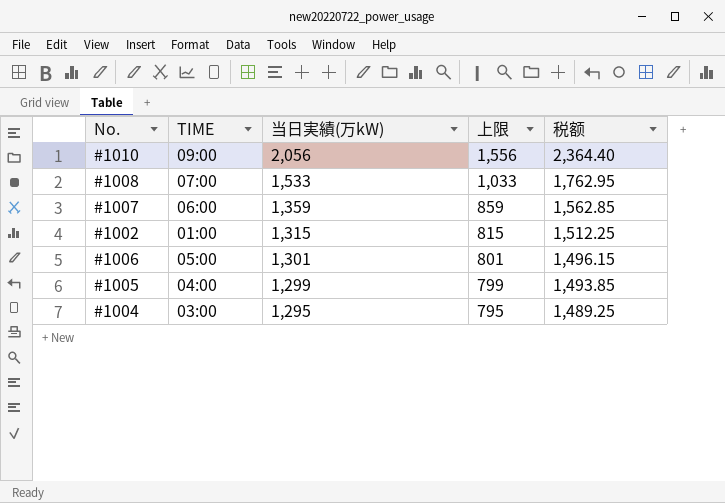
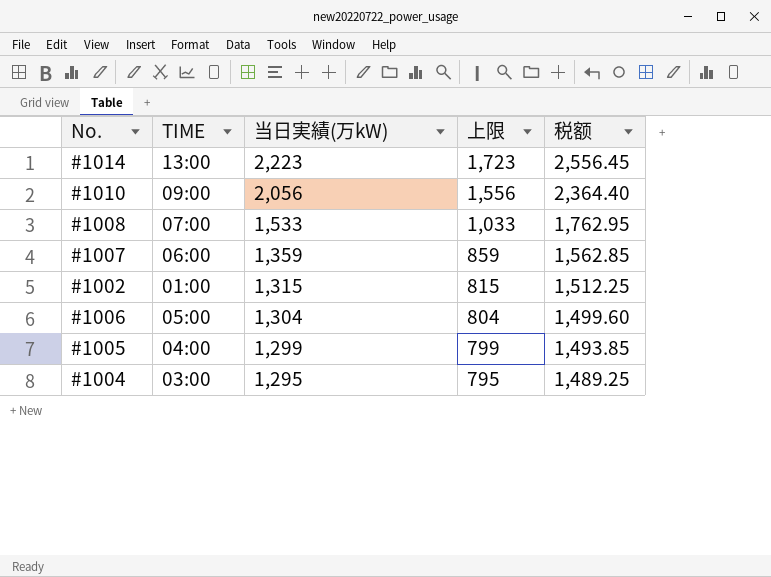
row #1014: none -> 13:00 | 2,223 | 1,723 | 2,556.45
#1006 | 当日実績(万kW): 1,301 -> 1,304
#1006 | 上限: 801 -> 804
#1006 | 税额: 1,496.15 -> 1,499.60

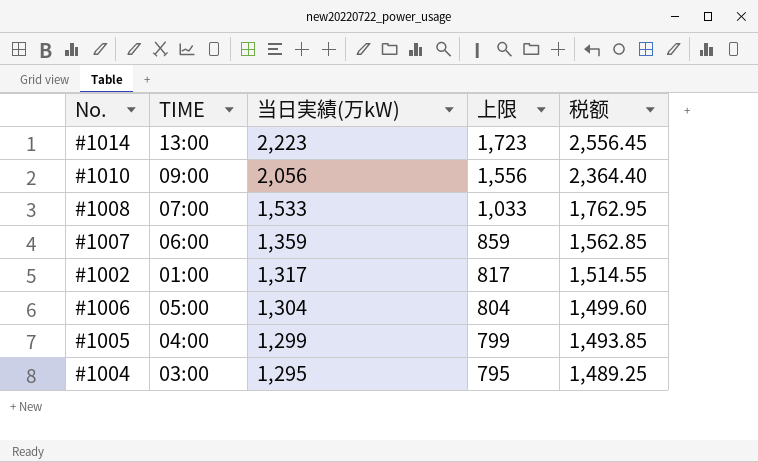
#1002 | 当日実績(万kW): 1,315 -> 1,317
#1002 | 上限: 815 -> 817
#1002 | 税额: 1,512.25 -> 1,514.55

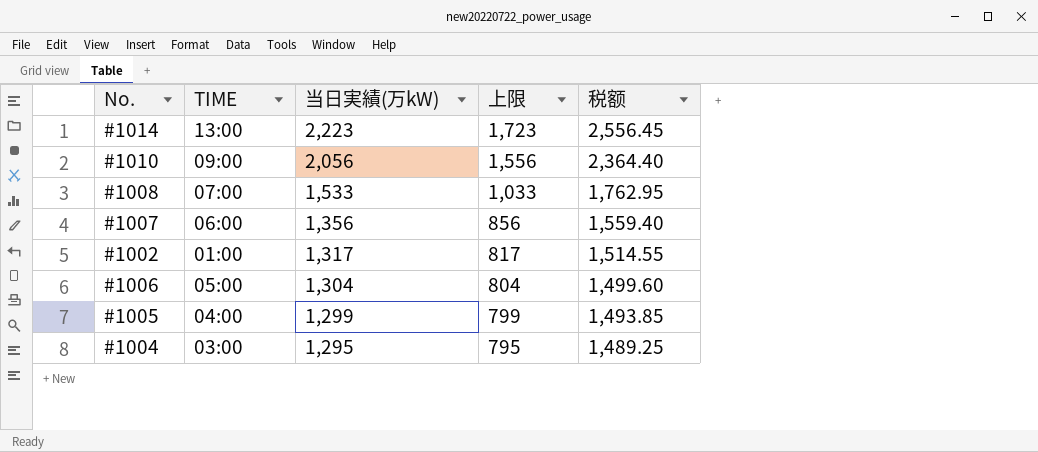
#1007 | 当日実績(万kW): 1,359 -> 1,356
#1007 | 上限: 859 -> 856
#1007 | 税额: 1,562.85 -> 1,559.40

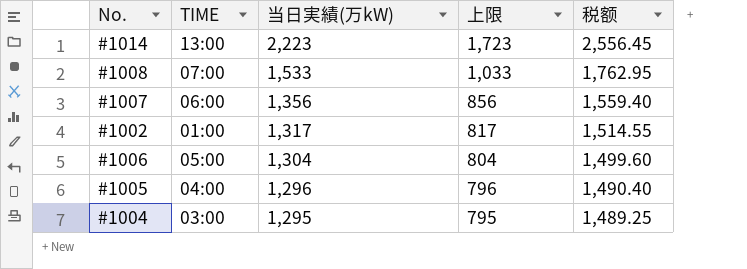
row #1010: 09:00 | 2,056 | 1,556 | 2,364.40 -> none
#1005 | 当日実績(万kW): 1,299 -> 1,296
#1005 | 上限: 799 -> 796
#1005 | 税额: 1,493.85 -> 1,490.40

